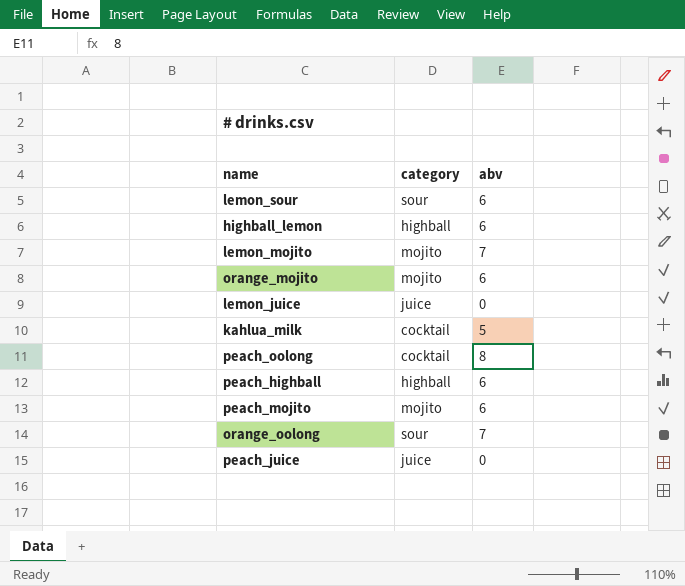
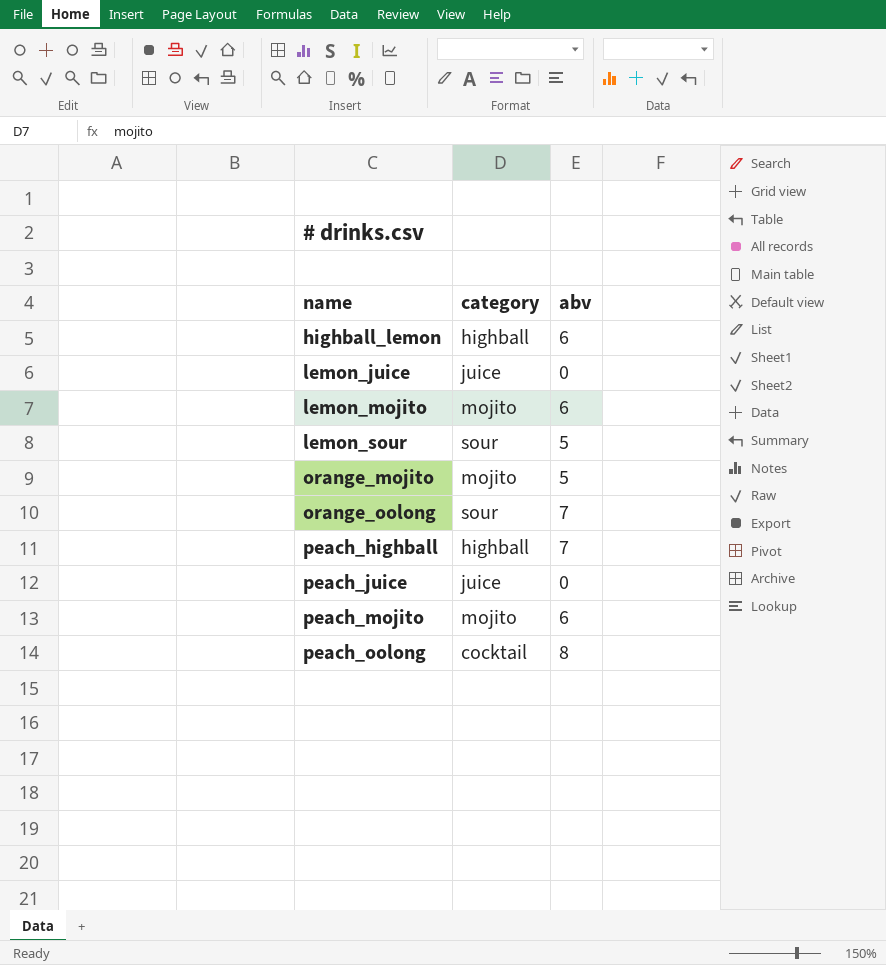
row order: none -> name ascending
row kahlua_milk: cocktail | 5 -> none
lemon_mojito | abv: 7 -> 6
lemon_sour | abv: 6 -> 5
orange_mojito | abv: 6 -> 5
peach_highball | abv: 6 -> 7

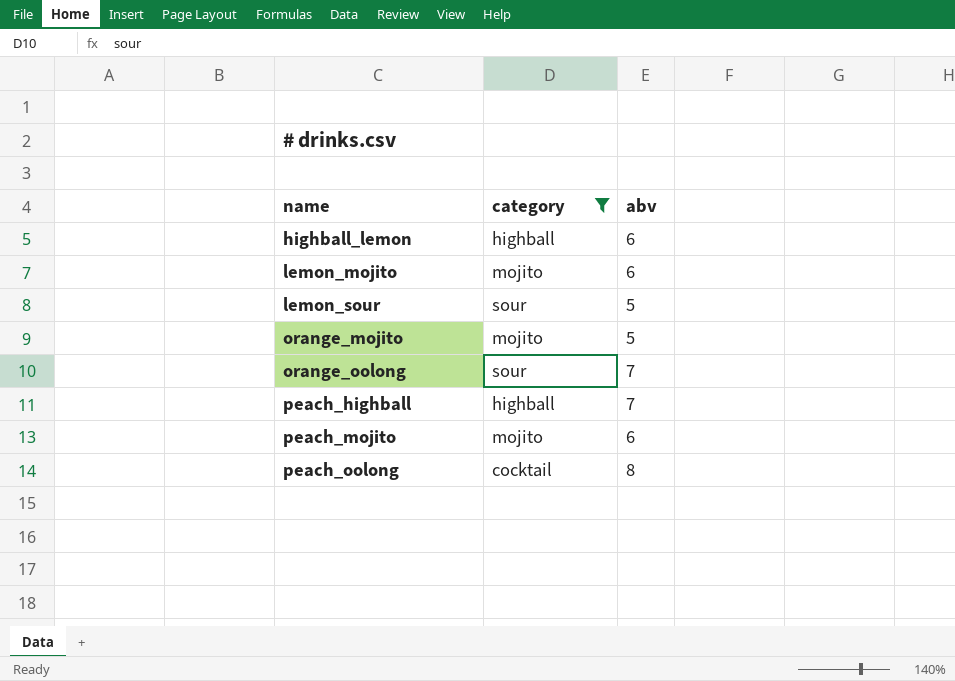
filter: none -> category != juice

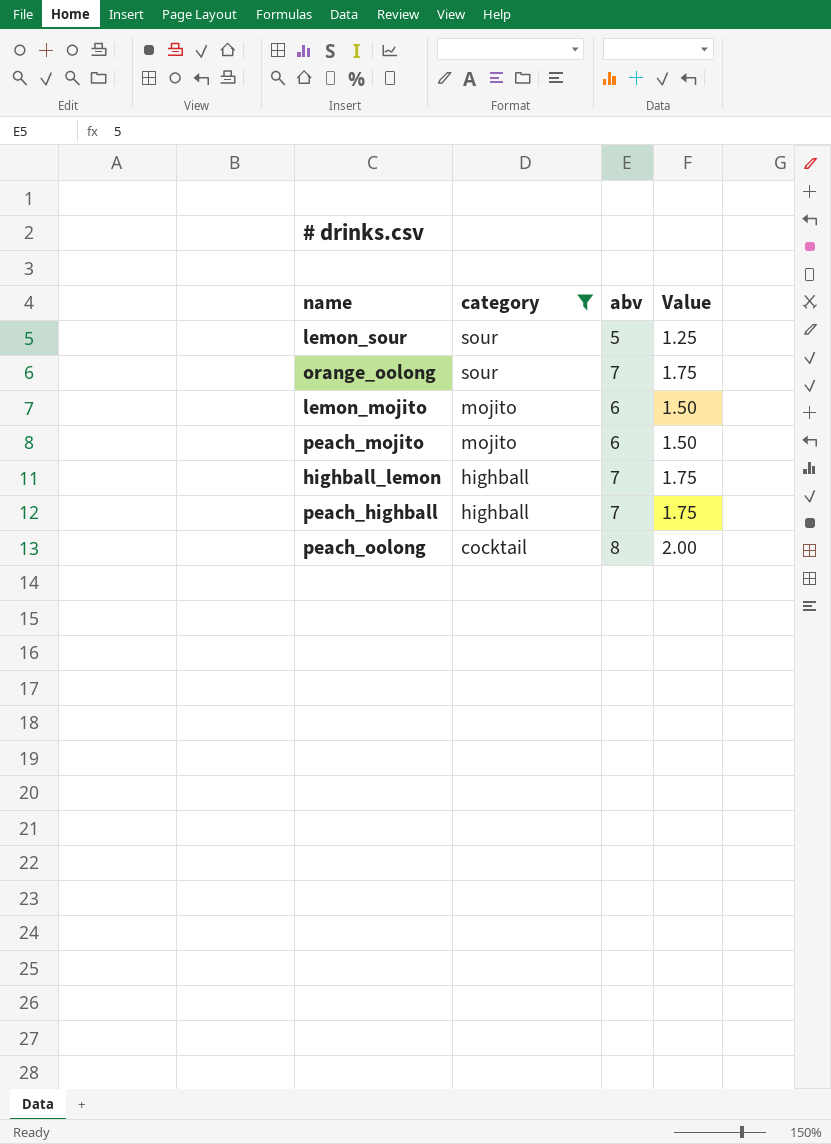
row order: name ascending -> category descending
column Value | formula: none -> [abv] * 0.25
row orange_mojito: mojito | 5 -> none
highball_lemon | abv: 6 -> 7

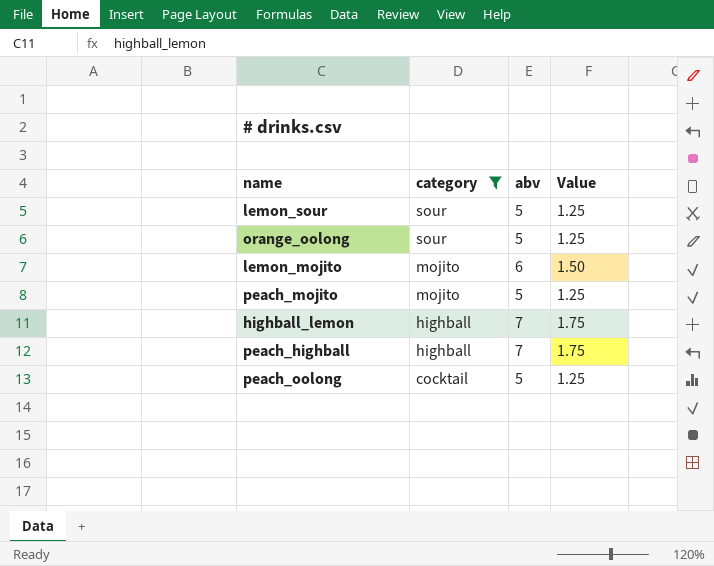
orange_oolong | abv: 7 -> 5
orange_oolong | Value: 1.75 -> 1.25
peach_mojito | abv: 6 -> 5
peach_mojito | Value: 1.50 -> 1.25
peach_oolong | abv: 8 -> 5
peach_oolong | Value: 2.00 -> 1.25

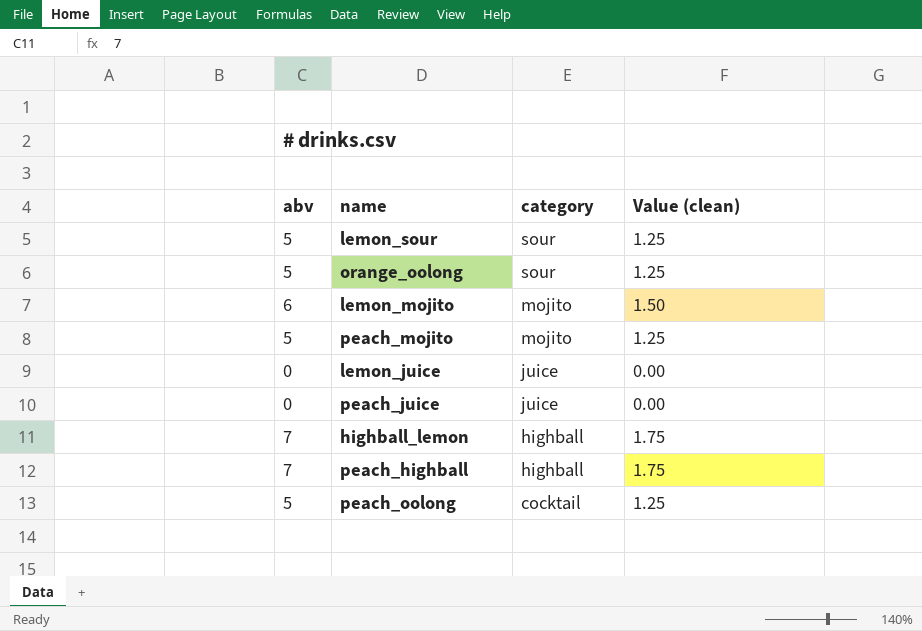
filter: category != juice -> none
column abv | position: 3 -> 1
column name: Value -> Value (clean)

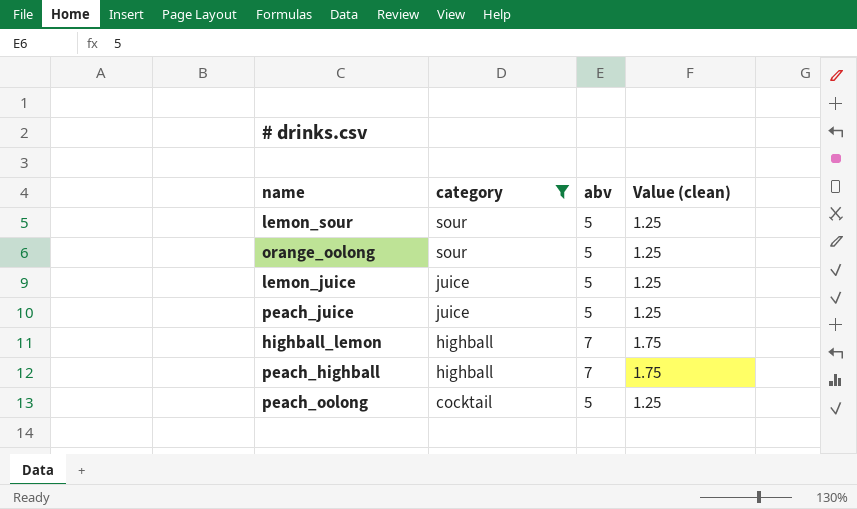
filter: none -> category != mojito
column abv | position: 1 -> 3
lemon_juice | abv: 0 -> 5
lemon_juice | Value (clean): 0.00 -> 1.25
peach_juice | abv: 0 -> 5
peach_juice | Value (clean): 0.00 -> 1.25

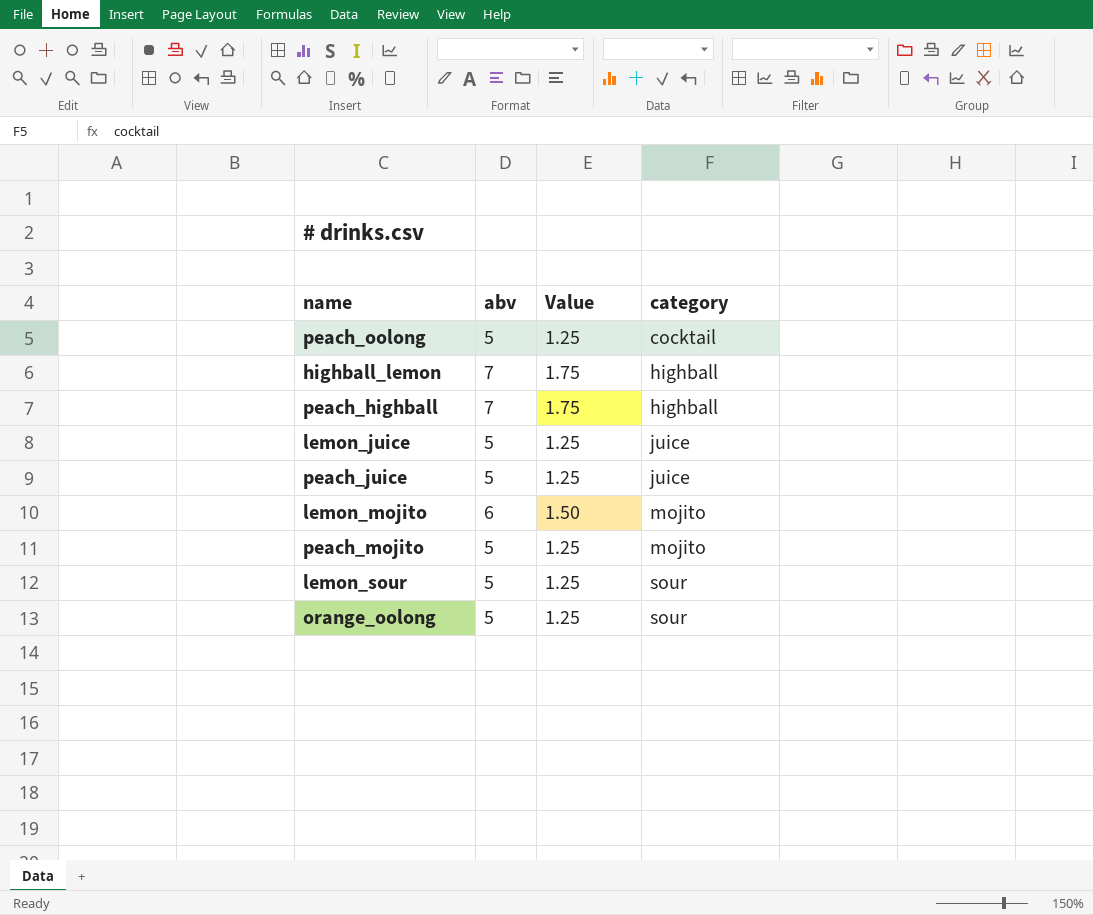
filter: category != mojito -> none
row order: category descending -> category ascending
column name: Value (clean) -> Value
column category | position: 2 -> 4

